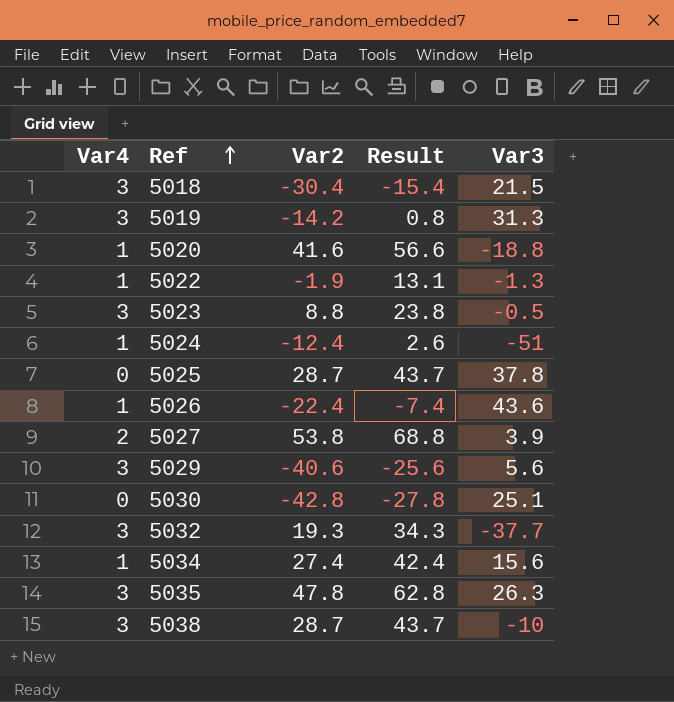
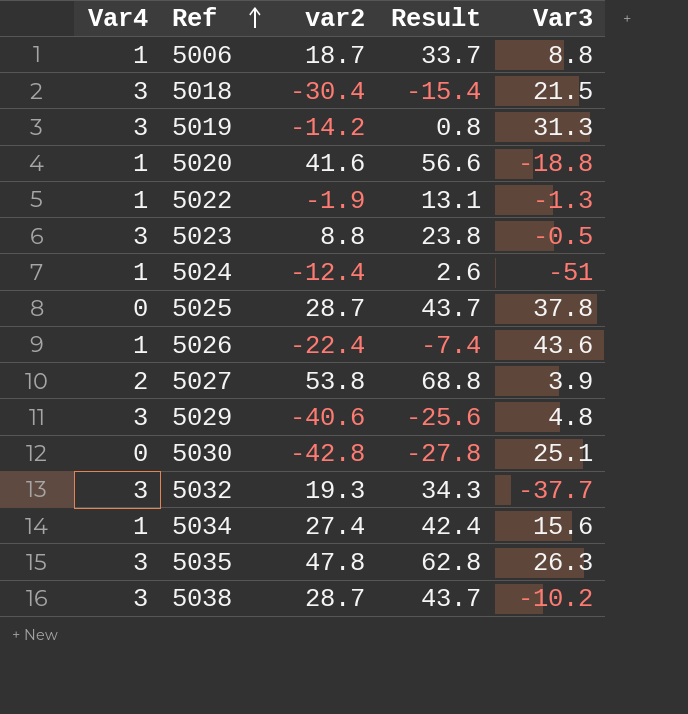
column name: Var2 -> var2
row 5006: none -> 1 | 18.7 | 33.7 | 8.8
5029 | Var3: 5.6 -> 4.8
5038 | Var3: -10 -> -10.2

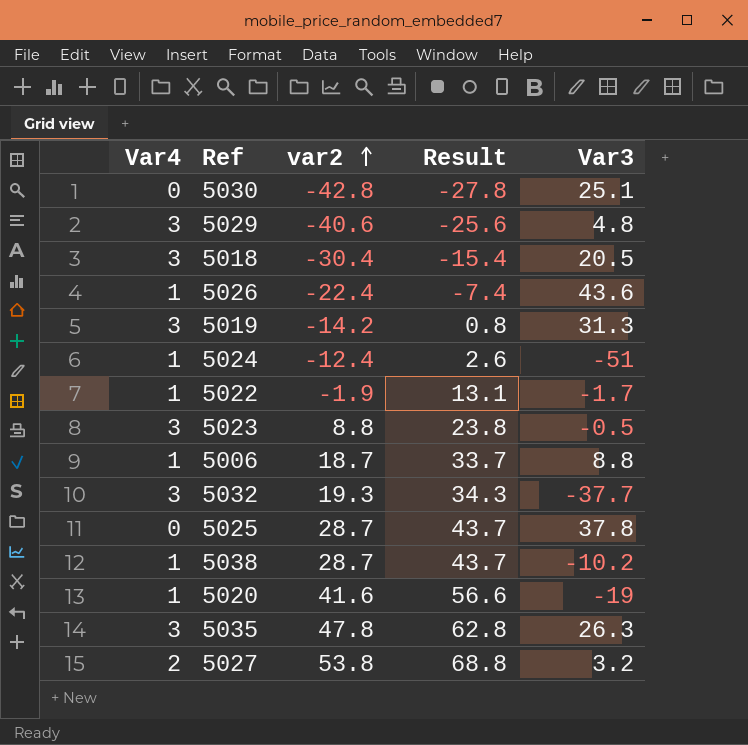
row order: Ref ascending -> var2 ascending
row 5034: 1 | 27.4 | 42.4 | 15.6 -> none
5018 | Var3: 21.5 -> 20.5
5022 | Var3: -1.3 -> -1.7
5038 | Var4: 3 -> 1
5020 | Var3: -18.8 -> -19
5027 | Var3: 3.9 -> 3.2

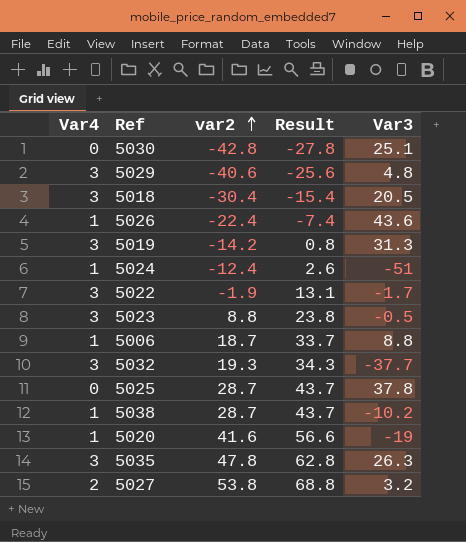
5022 | Var4: 1 -> 3

